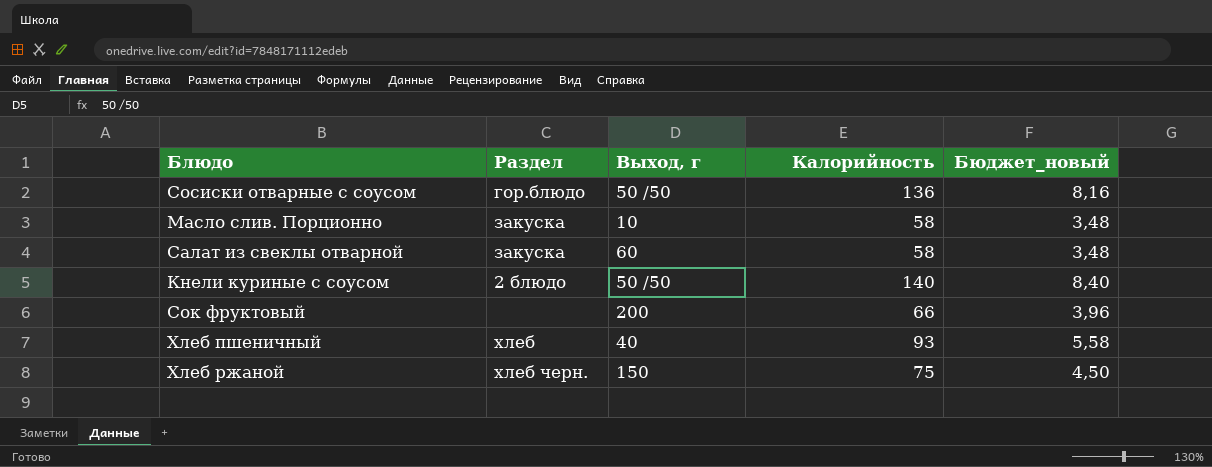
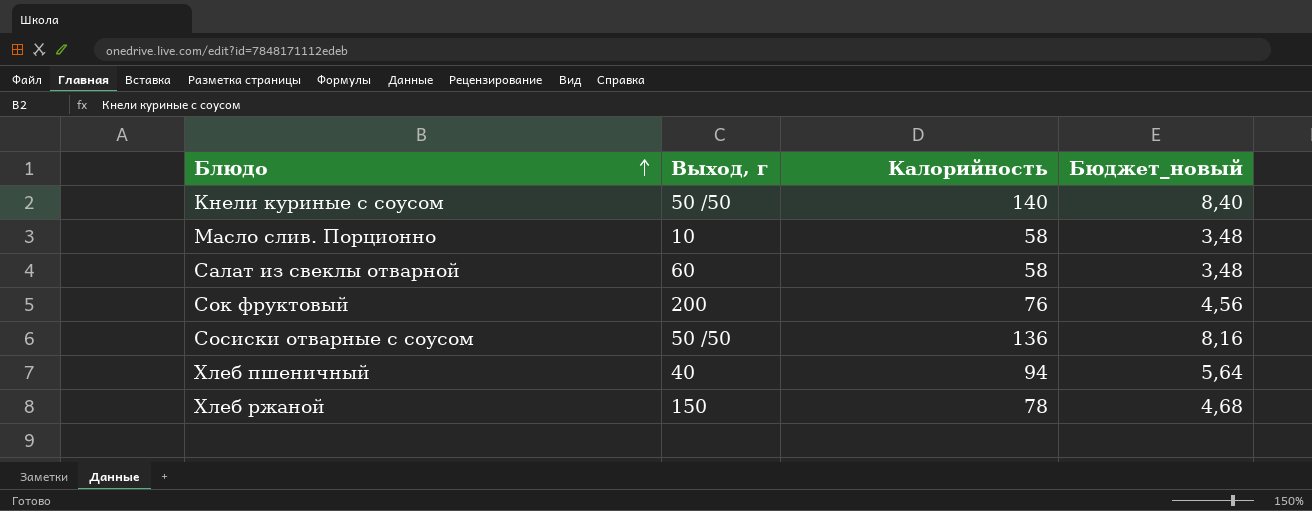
row order: none -> Блюдо ascending
column Раздел | position: 2 -> none
Сок фруктовый | Калорийность: 66 -> 76
Сок фруктовый | Бюджет_новый: 3,96 -> 4,56
Хлеб пшеничный | Калорийность: 93 -> 94
Хлеб пшеничный | Бюджет_новый: 5,58 -> 5,64
Хлеб ржаной | Калорийность: 75 -> 78
Хлеб ржаной | Бюджет_новый: 4,50 -> 4,68

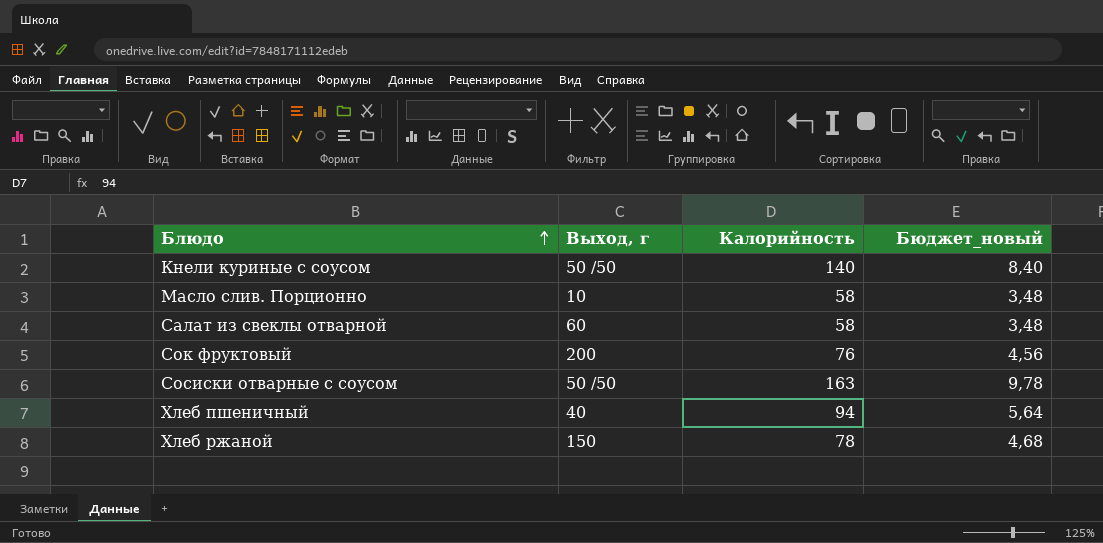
Сосиски отварные с соусом | Калорийность: 136 -> 163
Сосиски отварные с соусом | Бюджет_новый: 8,16 -> 9,78

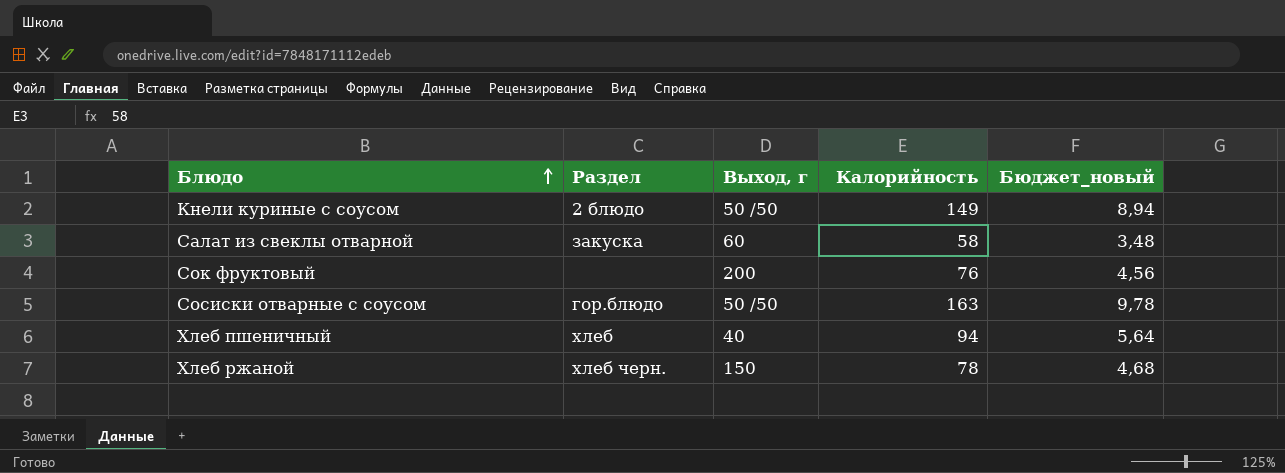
column Раздел | position: none -> 2
row Масло слив. Порционно: 10 | 58 | 3,48 -> none
Кнели куриные с соусом | Калорийность: 140 -> 149
Кнели куриные с соусом | Бюджет_новый: 8,40 -> 8,94

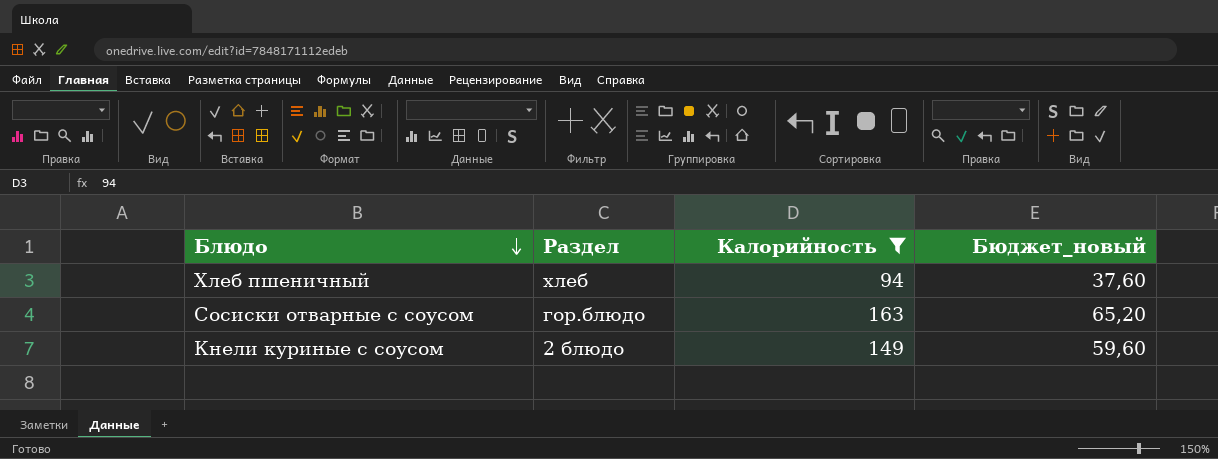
filter: none -> Калорийность >= 94
row order: Блюдо ascending -> Блюдо descending
column Выход, г | position: 3 -> none
column Бюджет_новый | formula: [Калорийность] * 0,06 -> [Калорийность] * 0,4

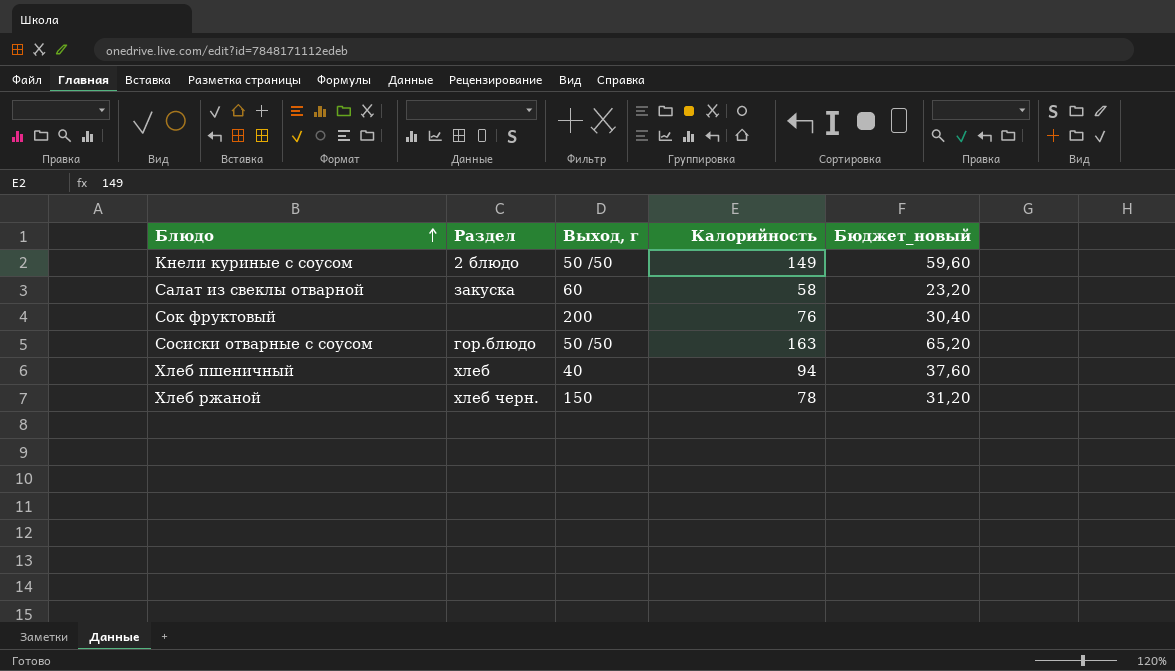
filter: Калорийность >= 94 -> none
row order: Блюдо descending -> Блюдо ascending
column Выход, г | position: none -> 3

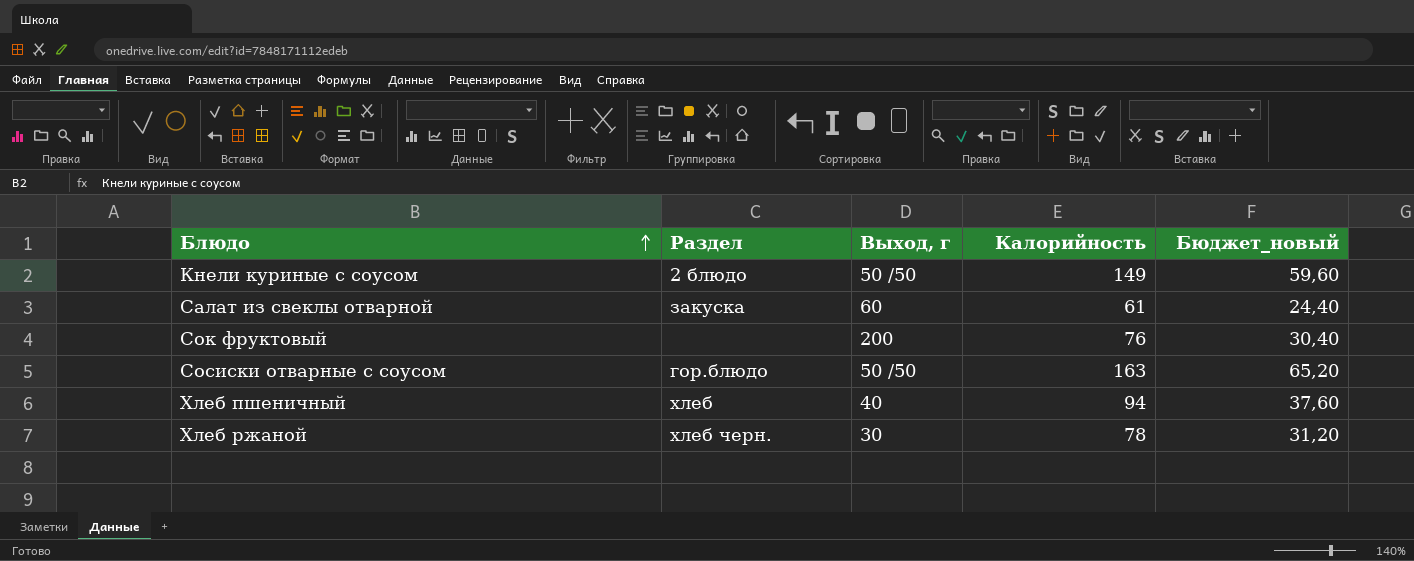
Салат из свеклы отварной | Калорийность: 58 -> 61
Салат из свеклы отварной | Бюджет_новый: 23,20 -> 24,40
Хлеб ржаной | Выход, г: 150 -> 30

